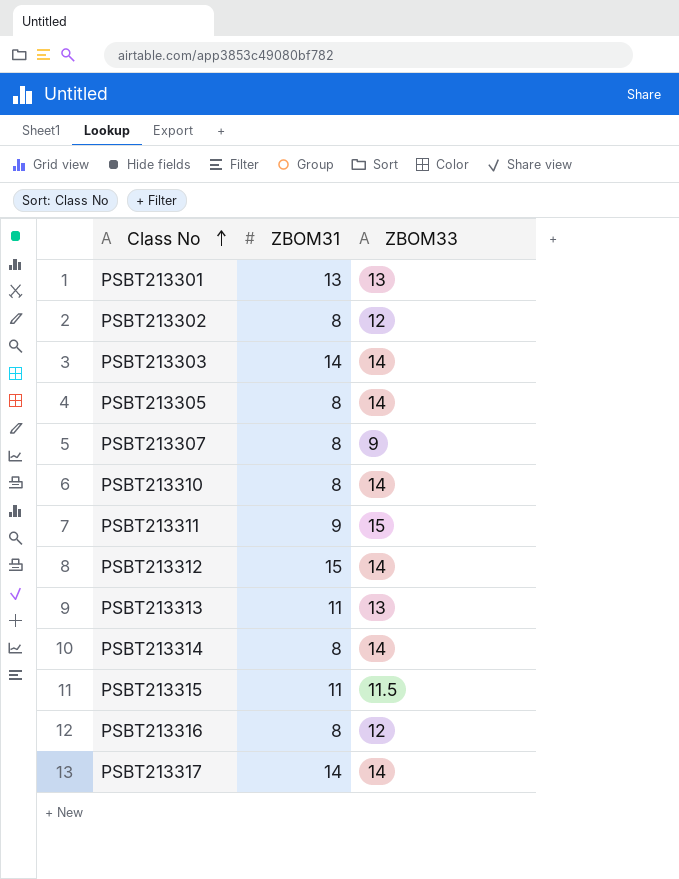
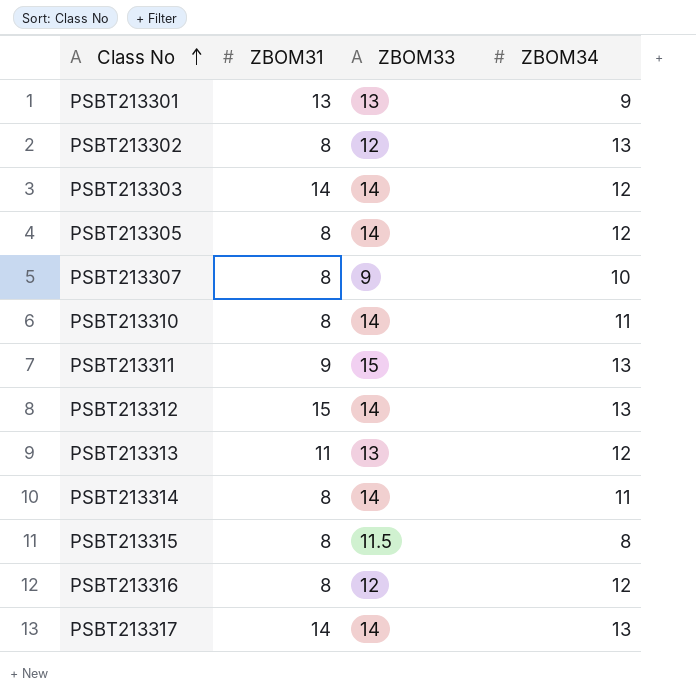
column ZBOM34 | position: none -> 4
PSBT213315 | ZBOM31: 11 -> 8

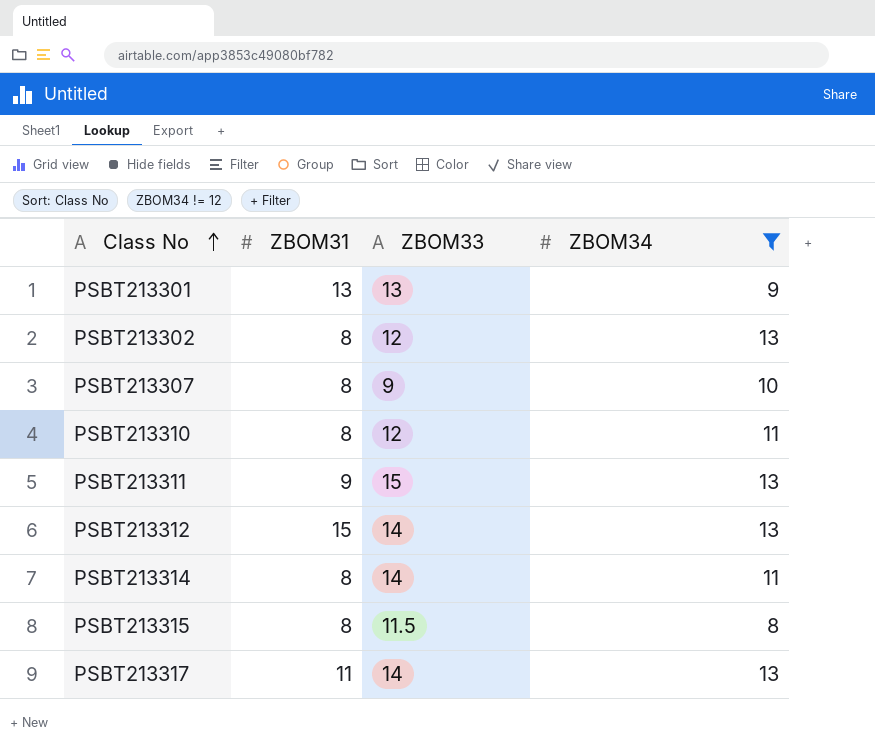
filter: none -> ZBOM34 != 12
PSBT213310 | ZBOM33: 14 -> 12
PSBT213317 | ZBOM31: 14 -> 11

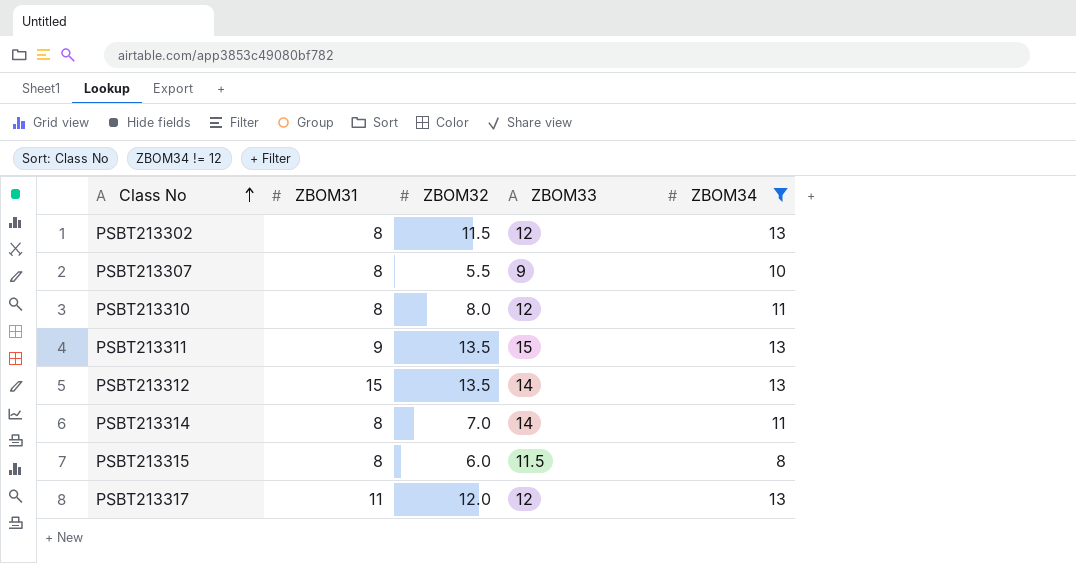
column ZBOM32 | position: none -> 3
row PSBT213301: 13 | 13 | 9 -> none
PSBT213317 | ZBOM33: 14 -> 12

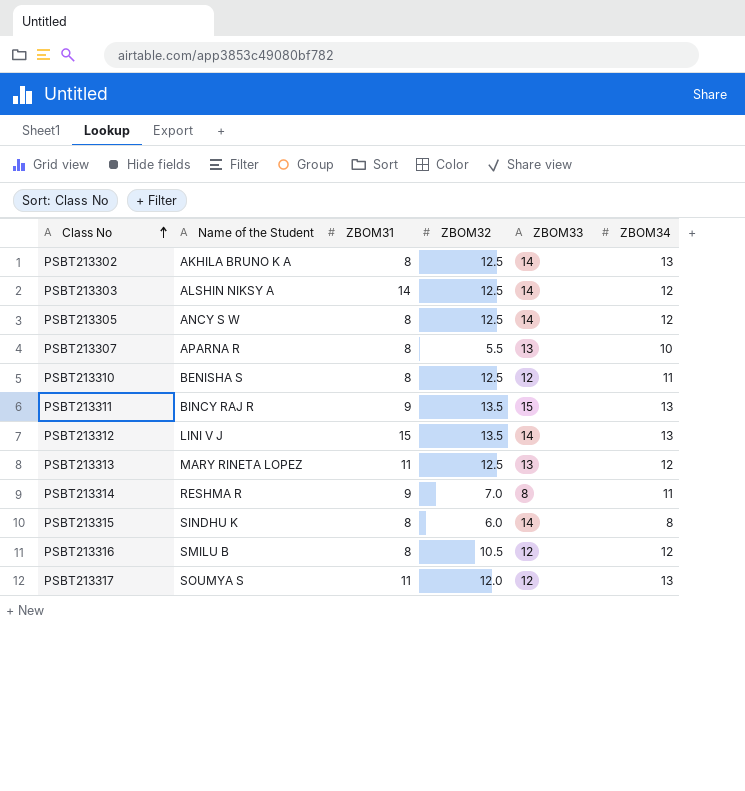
filter: ZBOM34 != 12 -> none
column Name of the Student | position: none -> 2
PSBT213302 | ZBOM32: 11.5 -> 12.5
PSBT213302 | ZBOM33: 12 -> 14
PSBT213307 | ZBOM33: 9 -> 13
PSBT213310 | ZBOM32: 8.0 -> 12.5
PSBT213314 | ZBOM31: 8 -> 9
PSBT213314 | ZBOM33: 14 -> 8
PSBT213315 | ZBOM33: 11.5 -> 14

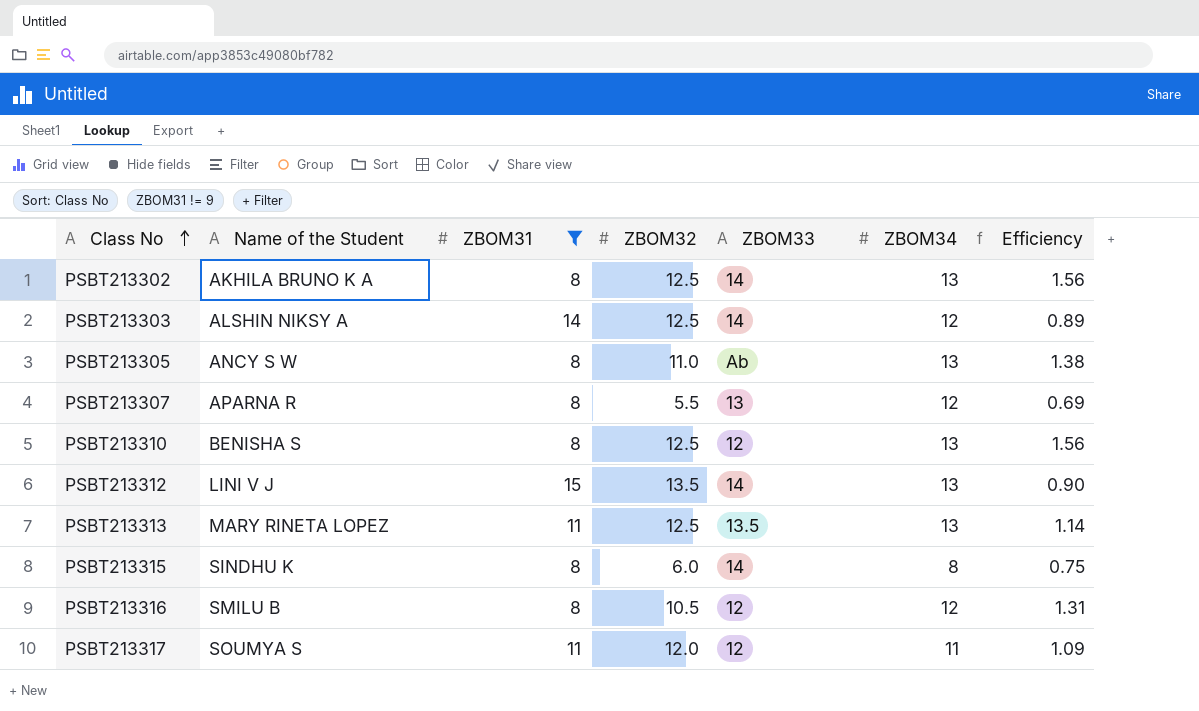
filter: none -> ZBOM31 != 9
column Efficiency | formula: none -> [ZBOM32] / [ZBOM31]
PSBT213305 | ZBOM32: 12.5 -> 11.0
PSBT213305 | ZBOM33: 14 -> Ab
PSBT213305 | ZBOM34: 12 -> 13
PSBT213307 | ZBOM34: 10 -> 12
PSBT213310 | ZBOM34: 11 -> 13
PSBT213313 | ZBOM33: 13 -> 13.5
PSBT213313 | ZBOM34: 12 -> 13
PSBT213317 | ZBOM34: 13 -> 11

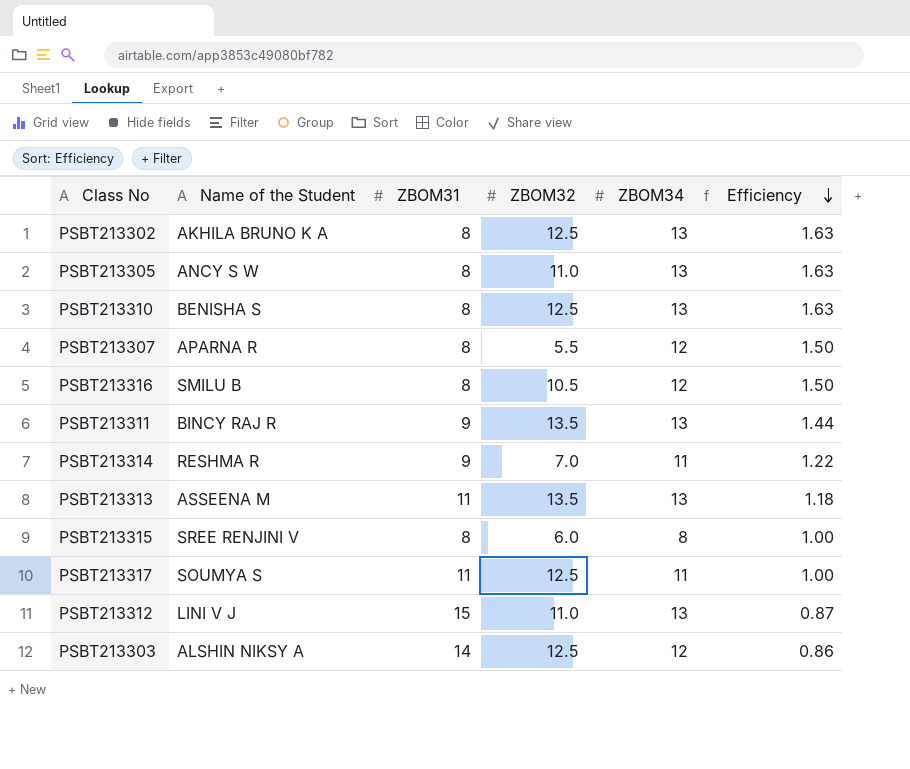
filter: ZBOM31 != 9 -> none
row order: Class No ascending -> Efficiency descending
column ZBOM33 | position: 5 -> none
column Efficiency | formula: [ZBOM32] / [ZBOM31] -> [ZBOM34] / [ZBOM31]
PSBT213313 | Name of the Student: MARY RINETA LOPEZ -> ASSEENA M
PSBT213313 | ZBOM32: 12.5 -> 13.5
PSBT213315 | Name of the Student: SINDHU K -> SREE RENJINI V
PSBT213317 | ZBOM32: 12.0 -> 12.5
PSBT213312 | ZBOM32: 13.5 -> 11.0

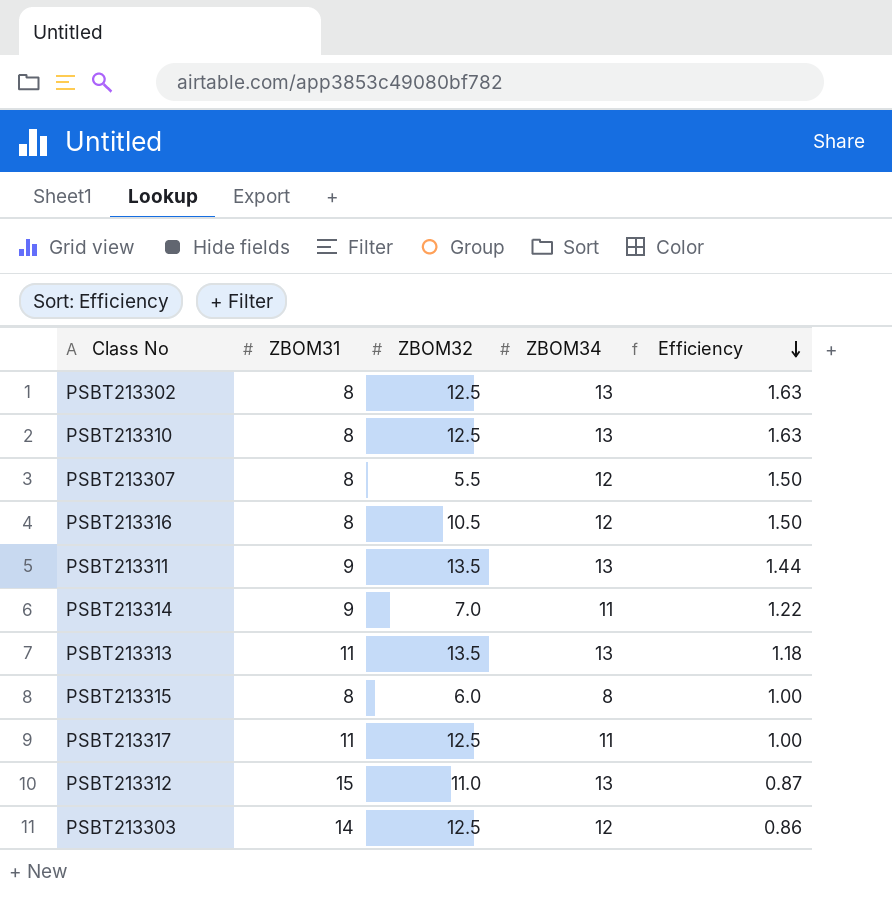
column Name of the Student | position: 2 -> none
row PSBT213305: ANCY S W | 8 | 11.0 | 13 | 1.63 -> none

